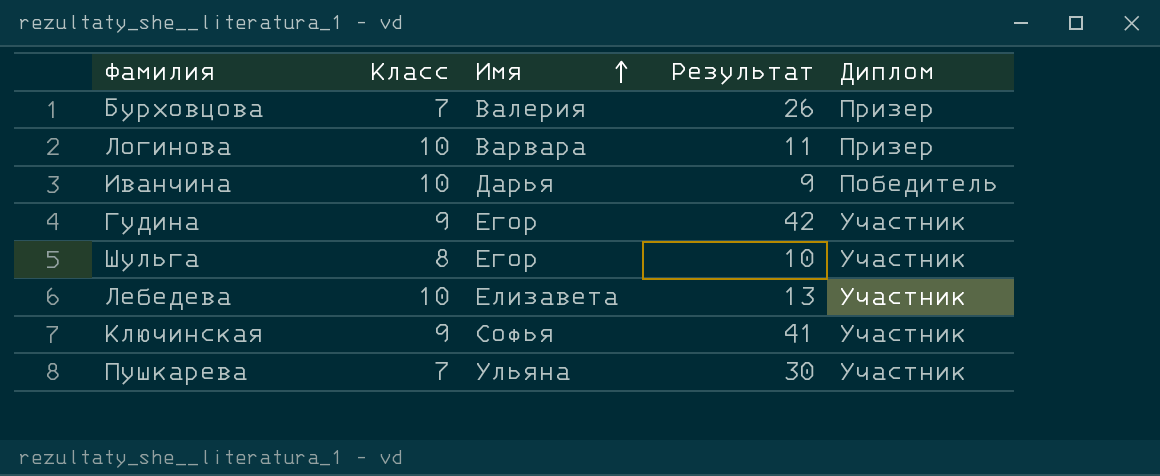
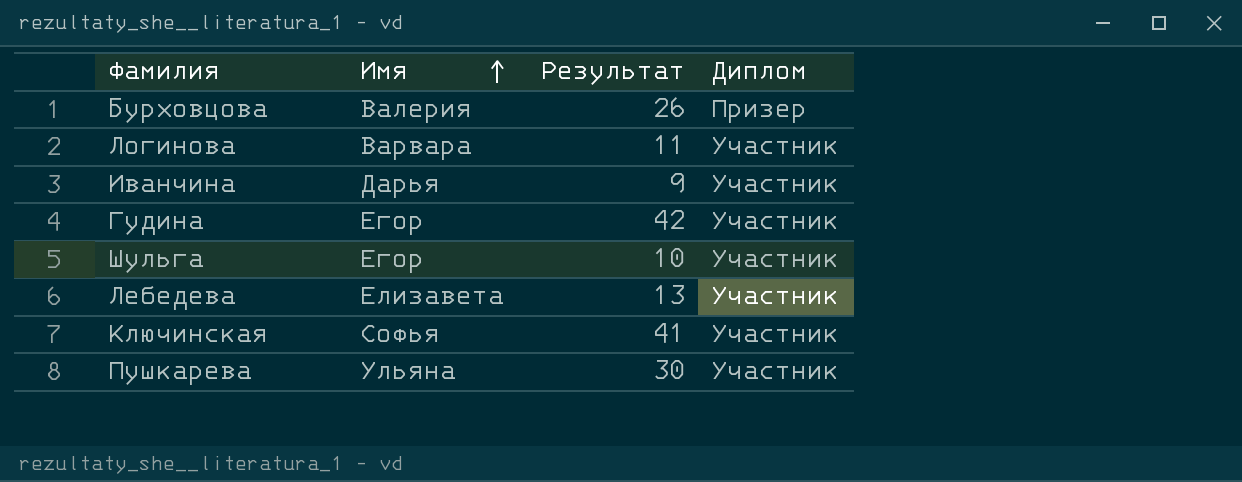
column Класс | position: 2 -> none
Логинова | Диплом: Призер -> Участник
Иванчина | Диплом: Победитель -> Участник

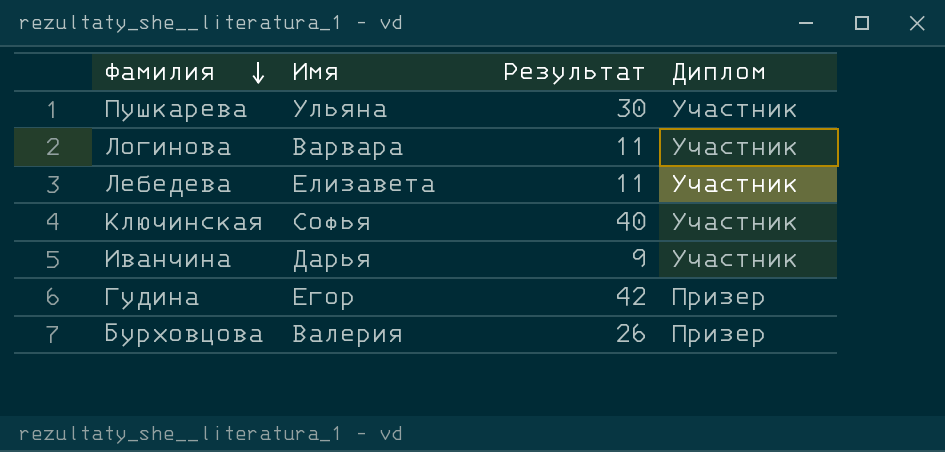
row order: Имя ascending -> Фамилия descending
row Шульга: Егор | 10 | Участник -> none
Лебедева | Результат: 13 -> 11
Ключинская | Результат: 41 -> 40
Гудина | Диплом: Участник -> Призер

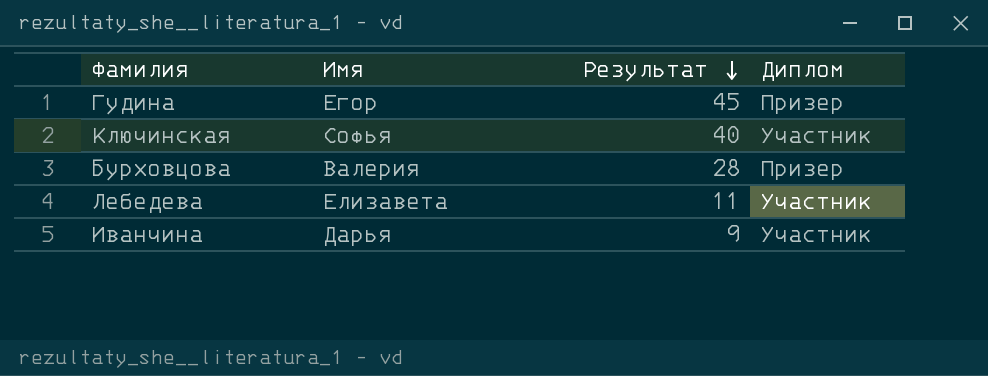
row order: Фамилия descending -> Результат descending
row Пушкарева: Ульяна | 30 | Участник -> none
row Логинова: Варвара | 11 | Участник -> none
Гудина | Результат: 42 -> 45
Бурховцова | Результат: 26 -> 28

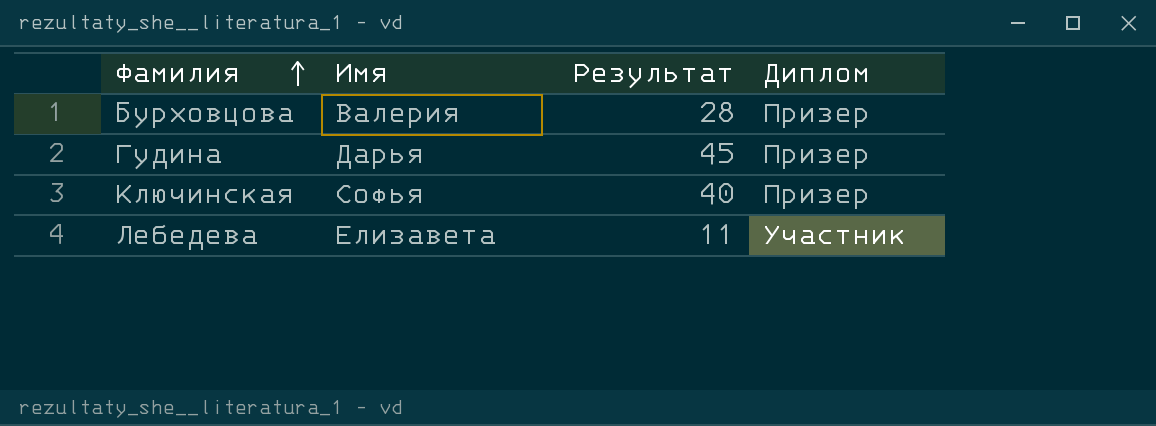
row order: Результат descending -> Фамилия ascending
row Иванчина: Дарья | 9 | Участник -> none
Гудина | Имя: Егор -> Дарья
Ключинская | Диплом: Участник -> Призер

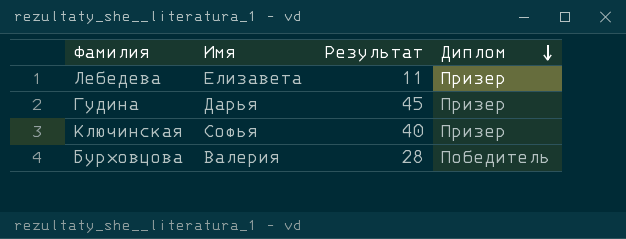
row order: Фамилия ascending -> Диплом descending
Лебедева | Диплом: Участник -> Призер
Бурховцова | Диплом: Призер -> Победитель

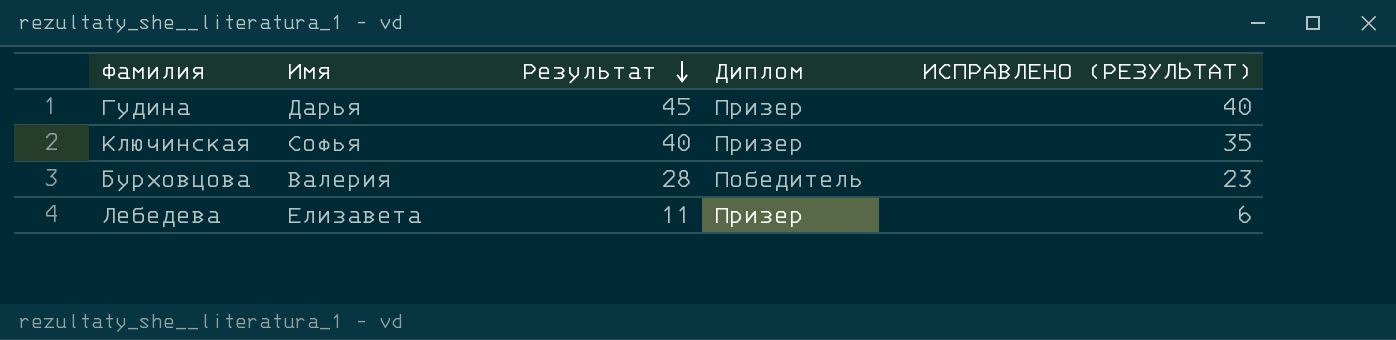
row order: Диплом descending -> Результат descending
column ИСПРАВЛЕНО (РЕЗУЛЬТАТ) | formula: none -> [Результат] - 5

